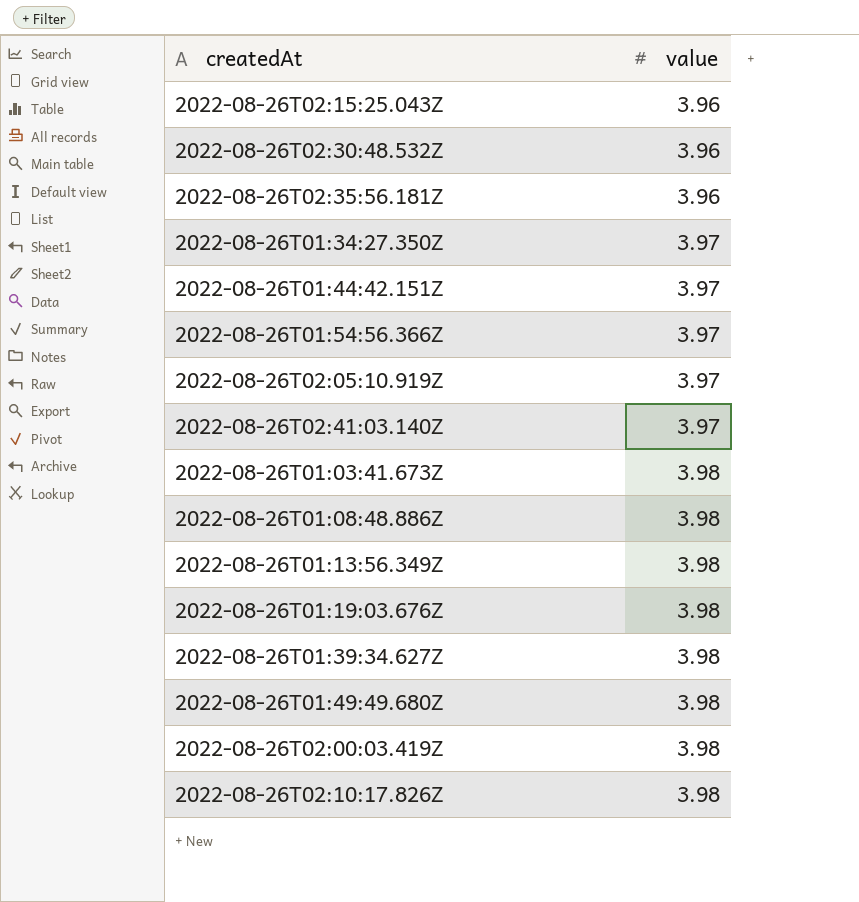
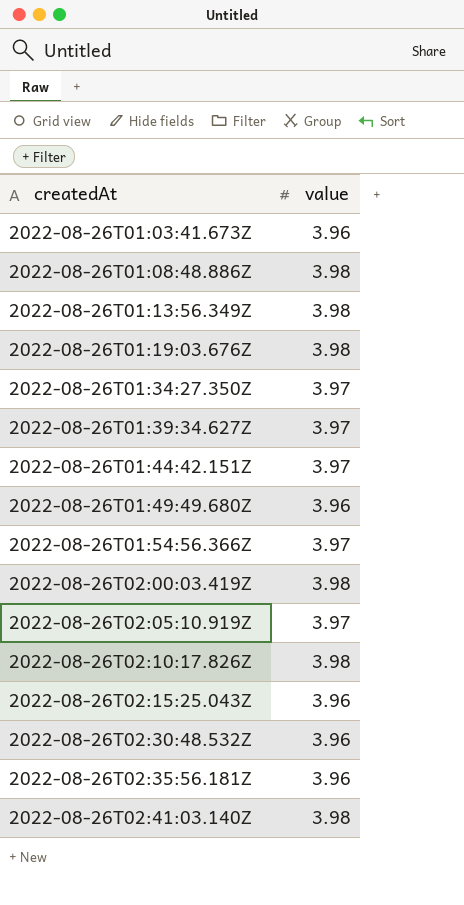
row order: value ascending -> createdAt ascending
2022-08-26T01:03:41.673Z | value: 3.98 -> 3.96
2022-08-26T01:39:34.627Z | value: 3.98 -> 3.97
2022-08-26T01:49:49.680Z | value: 3.98 -> 3.96
2022-08-26T02:41:03.140Z | value: 3.97 -> 3.98

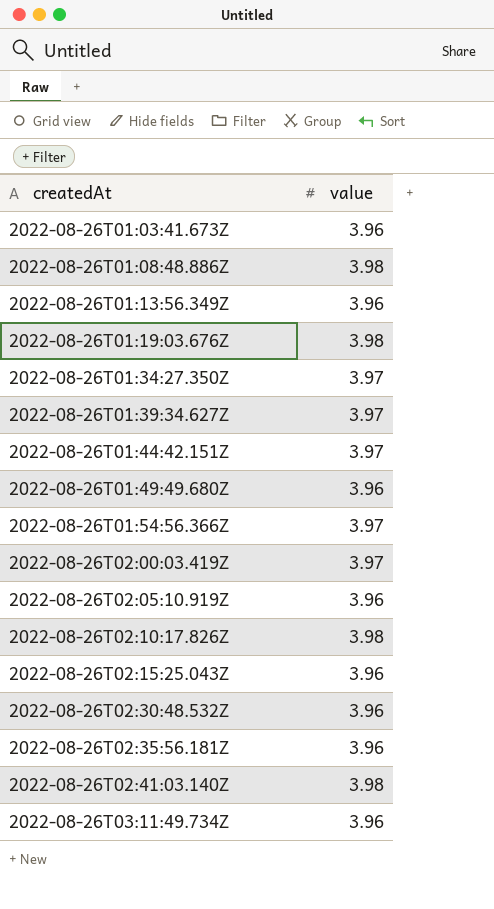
2022-08-26T01:13:56.349Z | value: 3.98 -> 3.96
2022-08-26T02:00:03.419Z | value: 3.98 -> 3.97
2022-08-26T02:05:10.919Z | value: 3.97 -> 3.96
row 2022-08-26T03:11:49.734Z: none -> 3.96

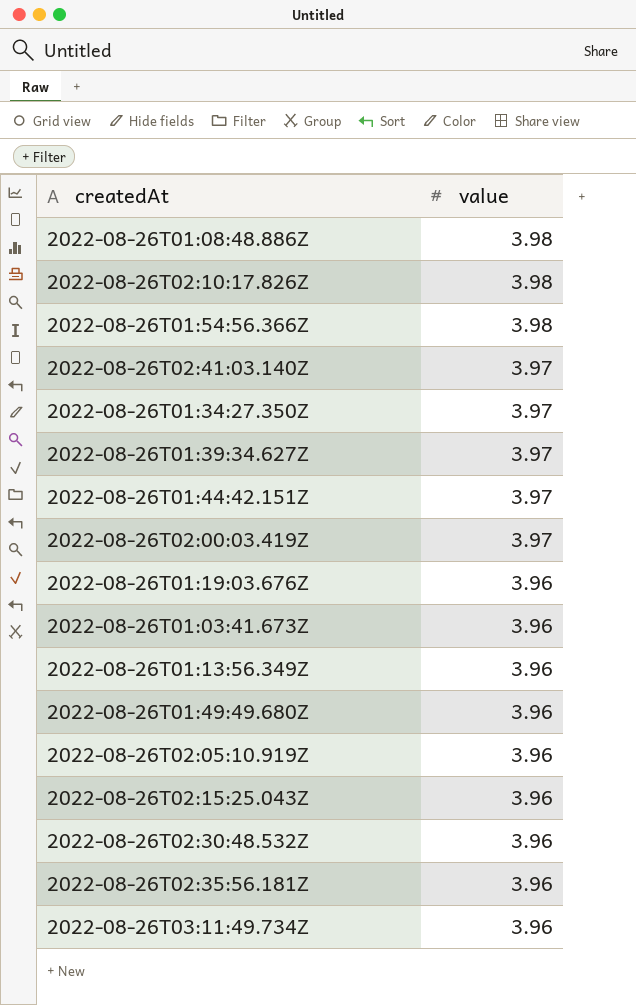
row order: createdAt ascending -> value descending
2022-08-26T01:54:56.366Z | value: 3.97 -> 3.98
2022-08-26T02:41:03.140Z | value: 3.98 -> 3.97
2022-08-26T01:19:03.676Z | value: 3.98 -> 3.96

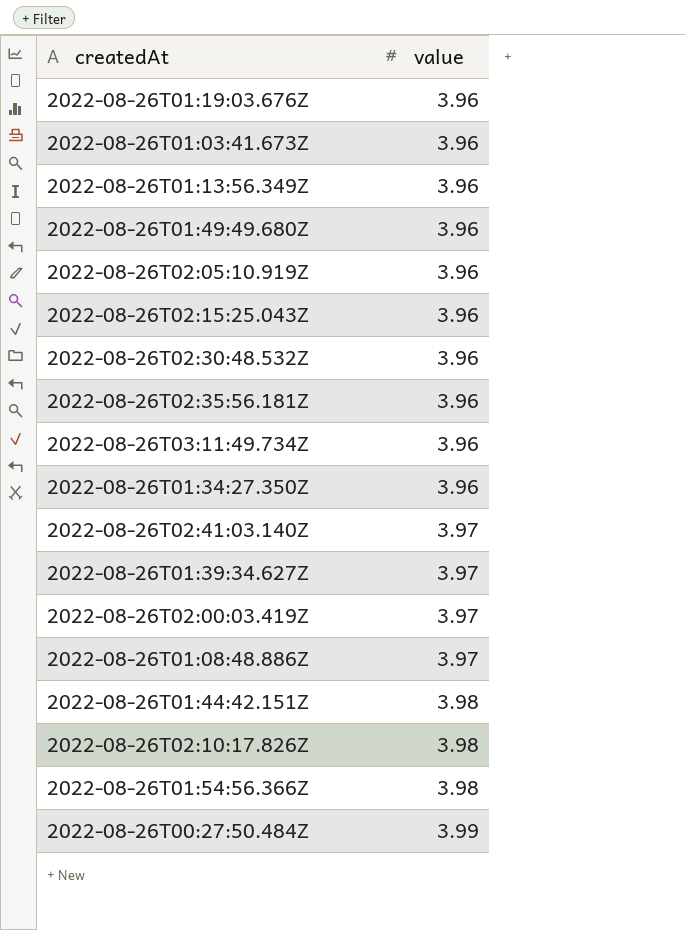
row order: value descending -> value ascending
2022-08-26T01:34:27.350Z | value: 3.97 -> 3.96
2022-08-26T01:08:48.886Z | value: 3.98 -> 3.97
2022-08-26T01:44:42.151Z | value: 3.97 -> 3.98
row 2022-08-26T00:27:50.484Z: none -> 3.99

